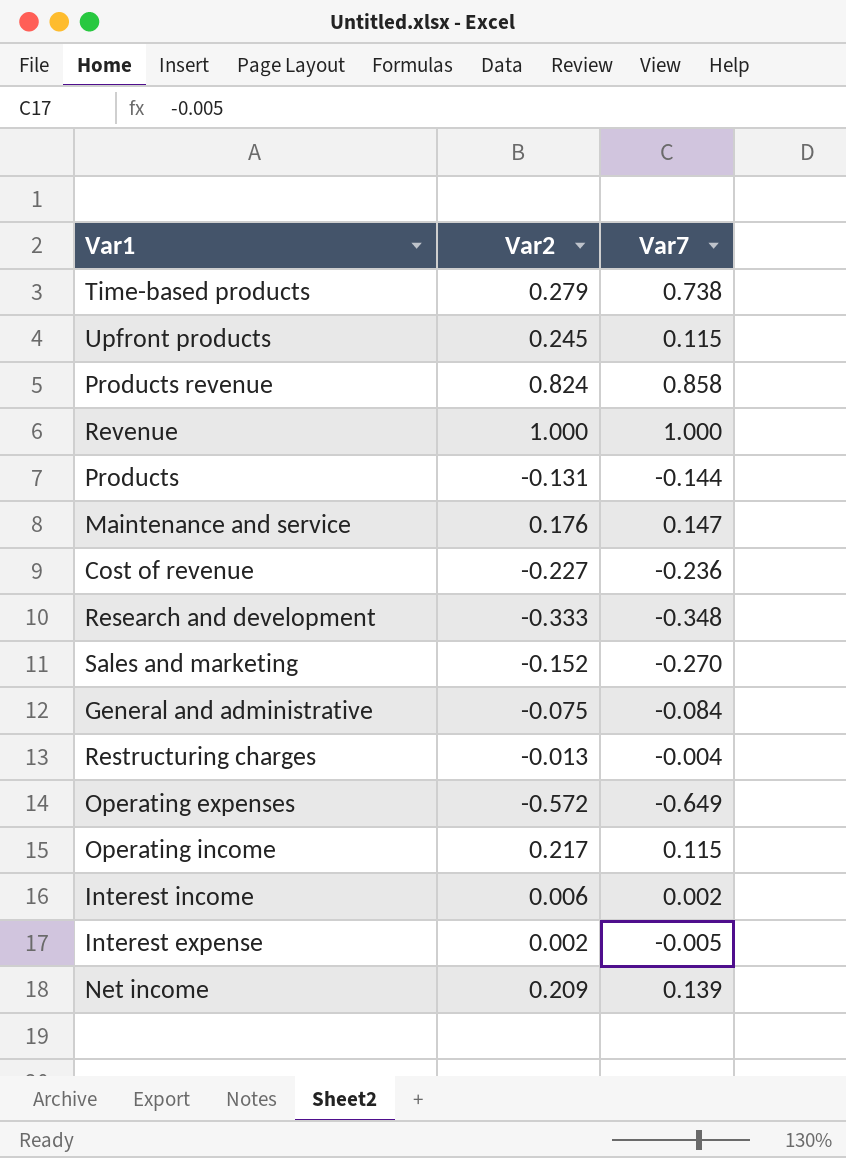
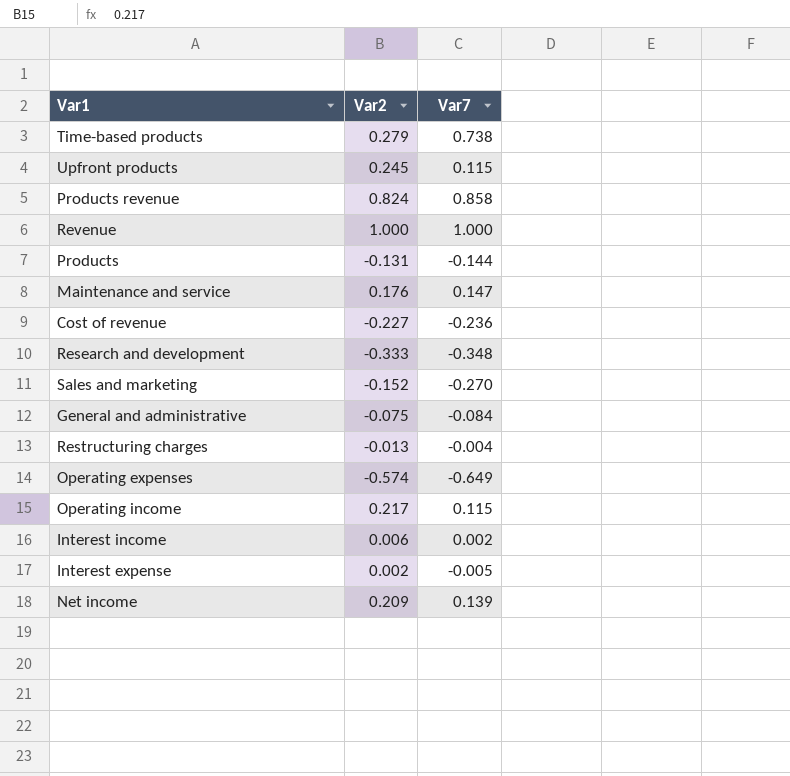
Operating expenses | Var2: -0.572 -> -0.574

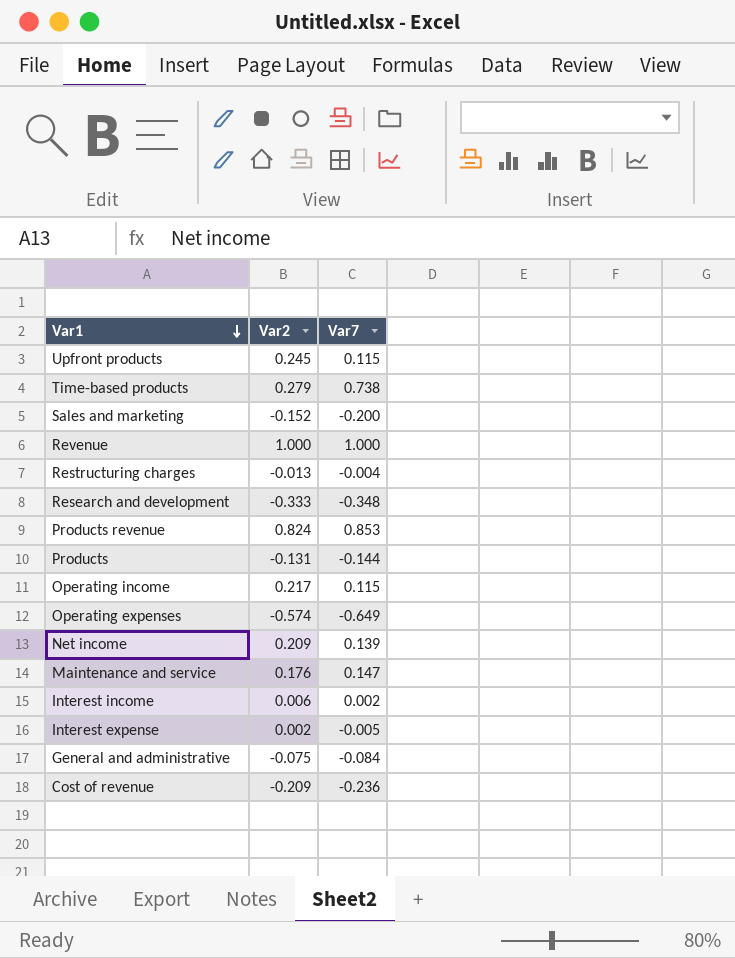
row order: none -> Var1 descending
Sales and marketing | Var7: -0.270 -> -0.200
Products revenue | Var7: 0.858 -> 0.853
Cost of revenue | Var2: -0.227 -> -0.209

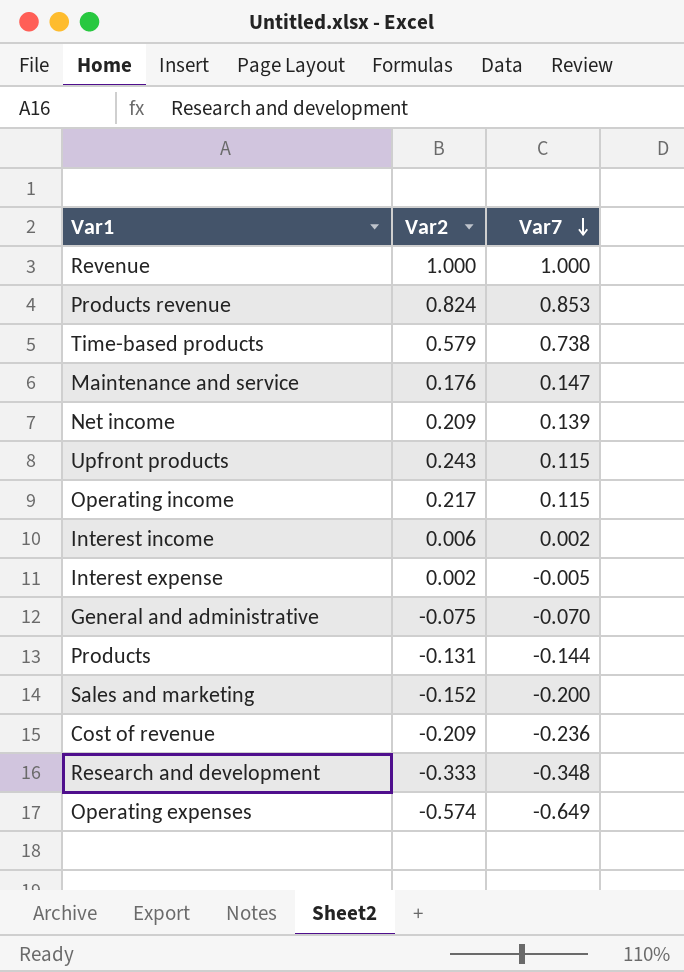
row order: Var1 descending -> Var7 descending
row Restructuring charges: -0.013 | -0.004 -> none
Time-based products | Var2: 0.279 -> 0.579
Upfront products | Var2: 0.245 -> 0.243
General and administrative | Var7: -0.084 -> -0.070

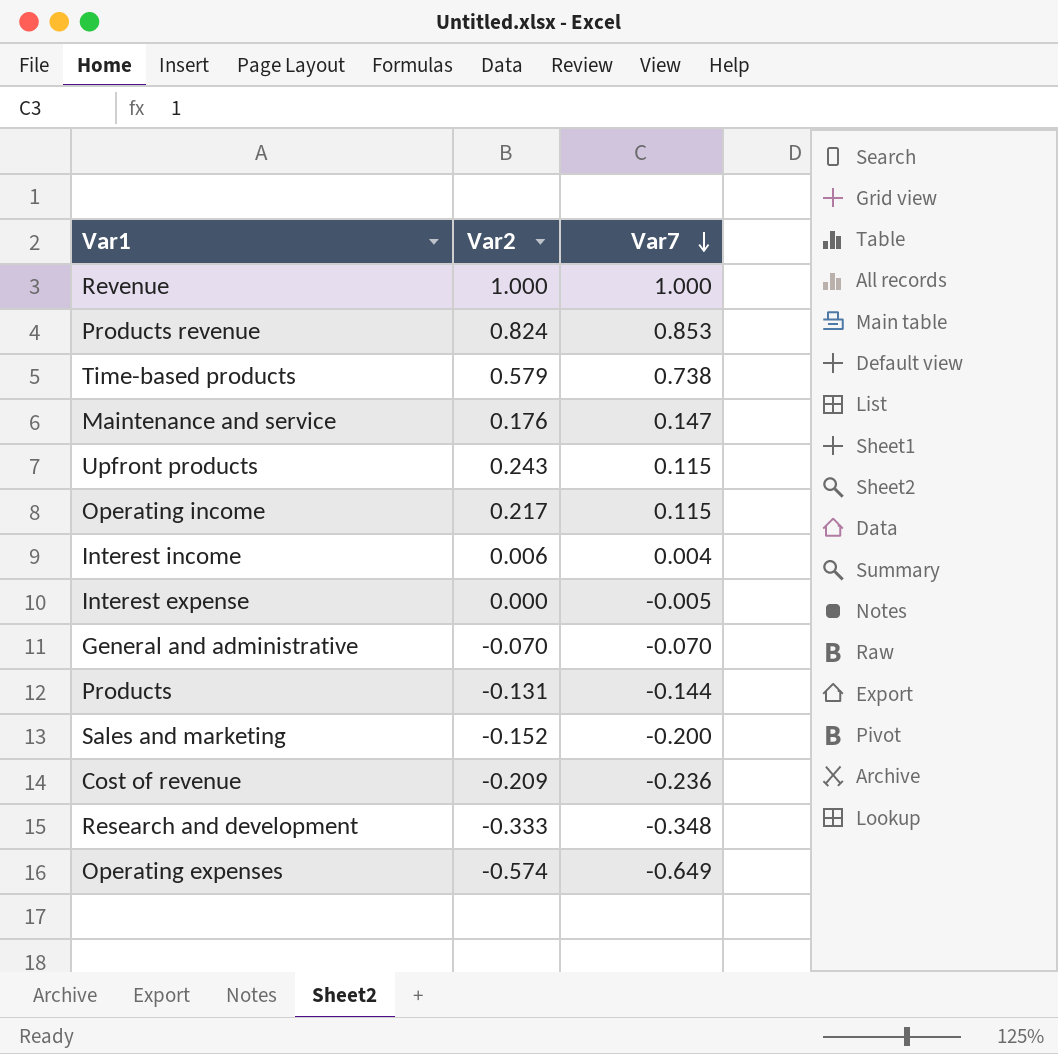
row Net income: 0.209 | 0.139 -> none
Interest income | Var7: 0.002 -> 0.004
Interest expense | Var2: 0.002 -> 0.000
General and administrative | Var2: -0.075 -> -0.070

